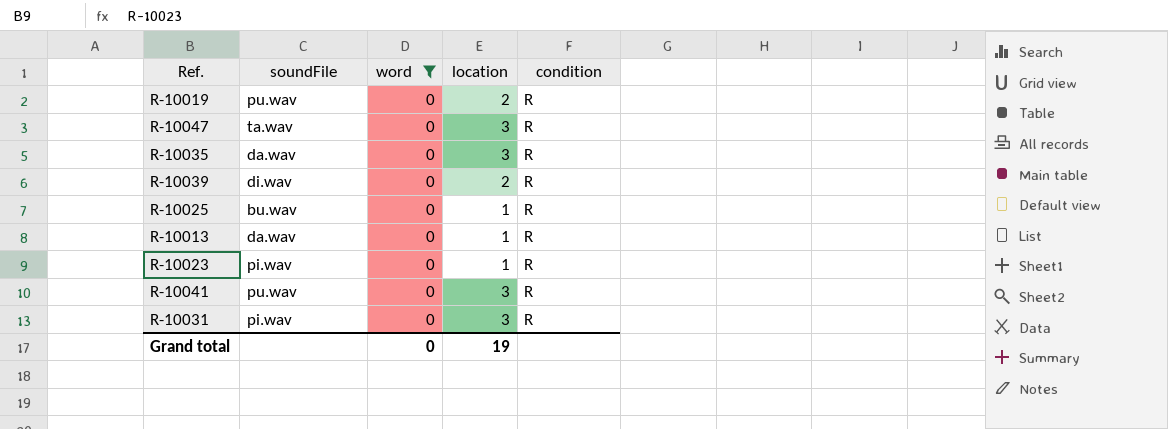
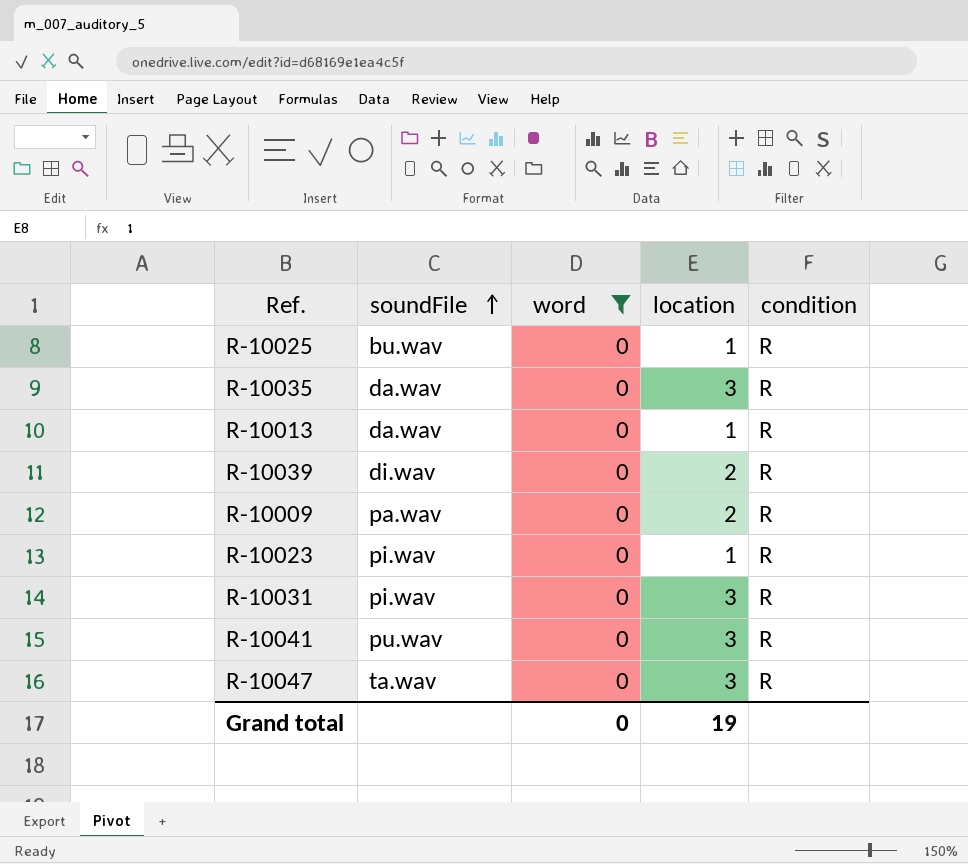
row order: none -> soundFile ascending
row R-10019: pu.wav | 0 | 2 | R -> none
row R-10009: none -> pa.wav | 0 | 2 | R

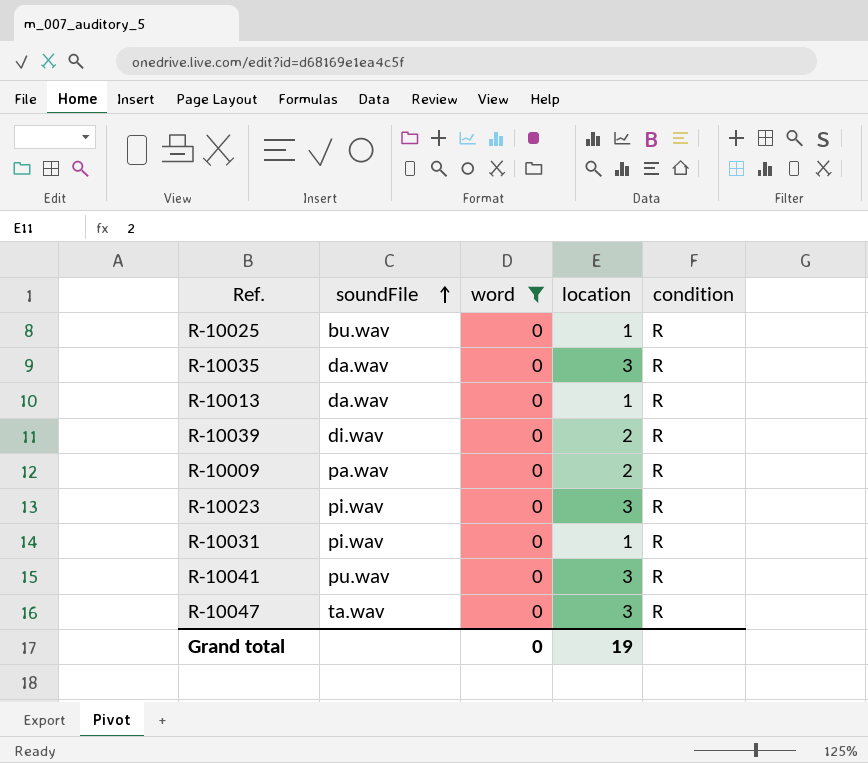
R-10023 | location: 1 -> 3
R-10031 | location: 3 -> 1

